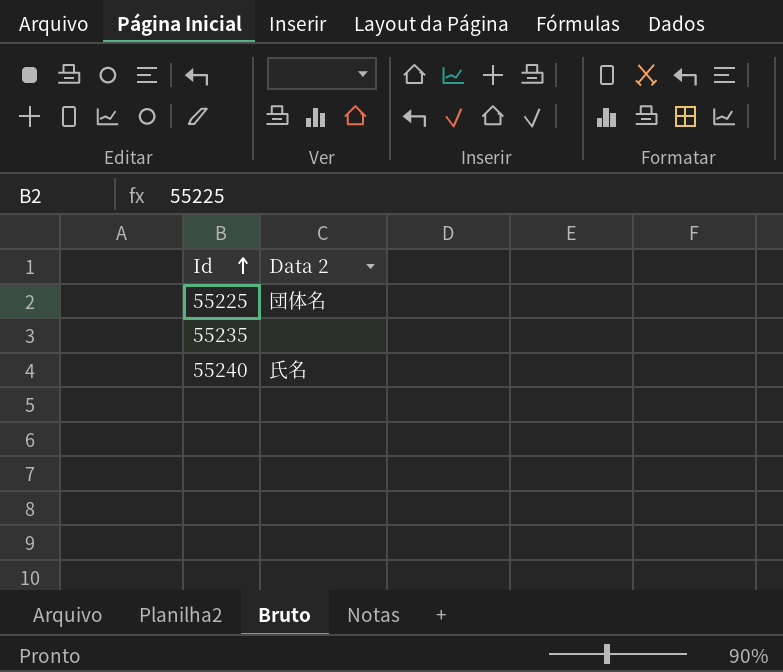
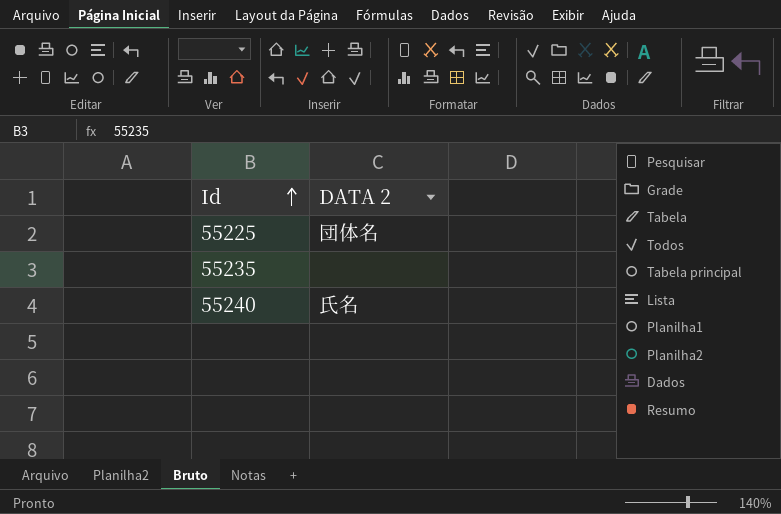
column name: Data 2 -> DATA 2

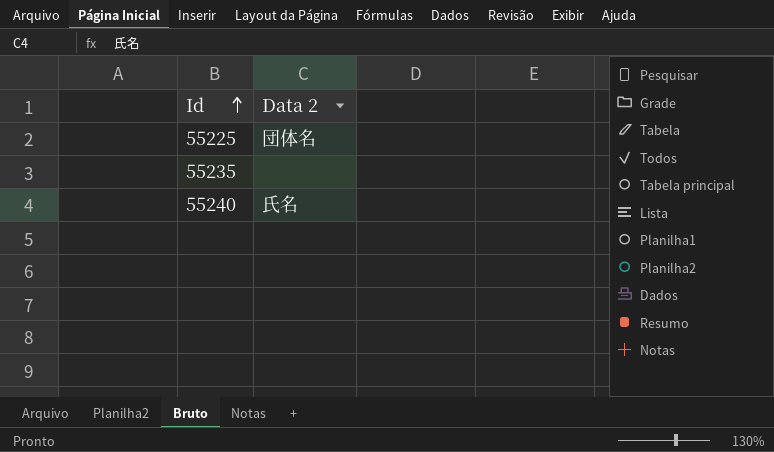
column name: DATA 2 -> Data 2

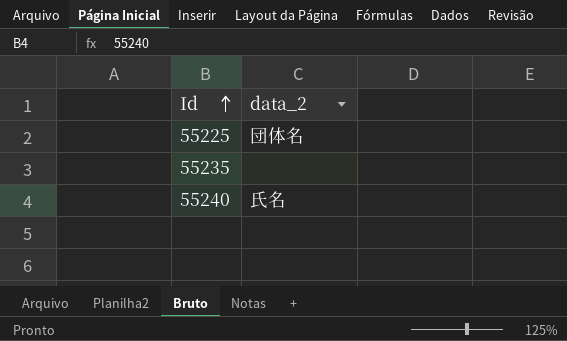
column name: Data 2 -> data_2

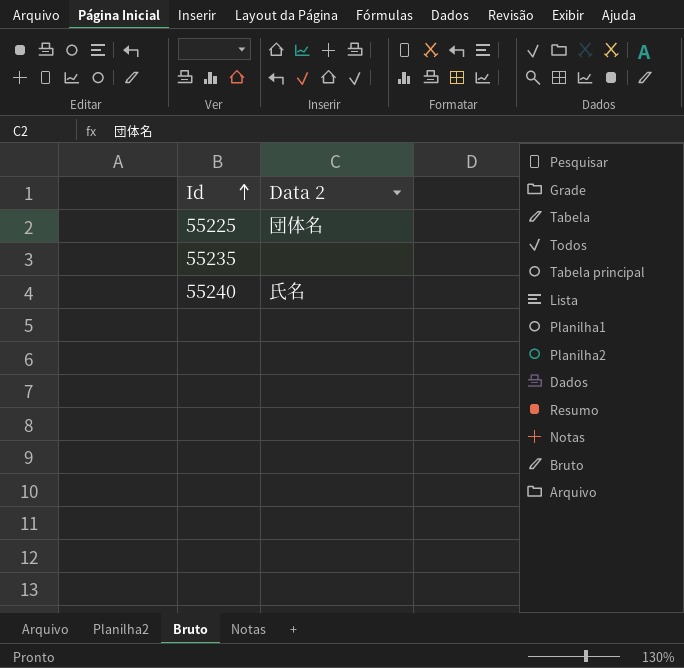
column name: data_2 -> Data 2

